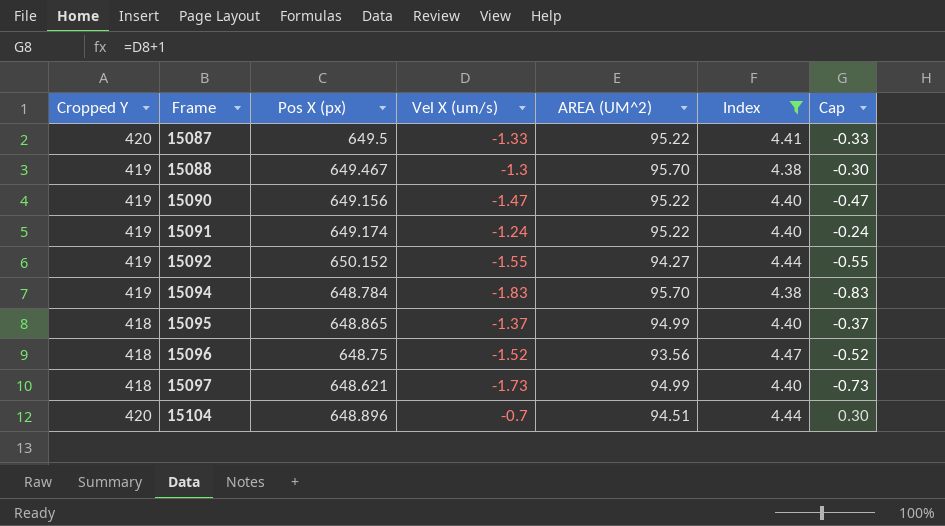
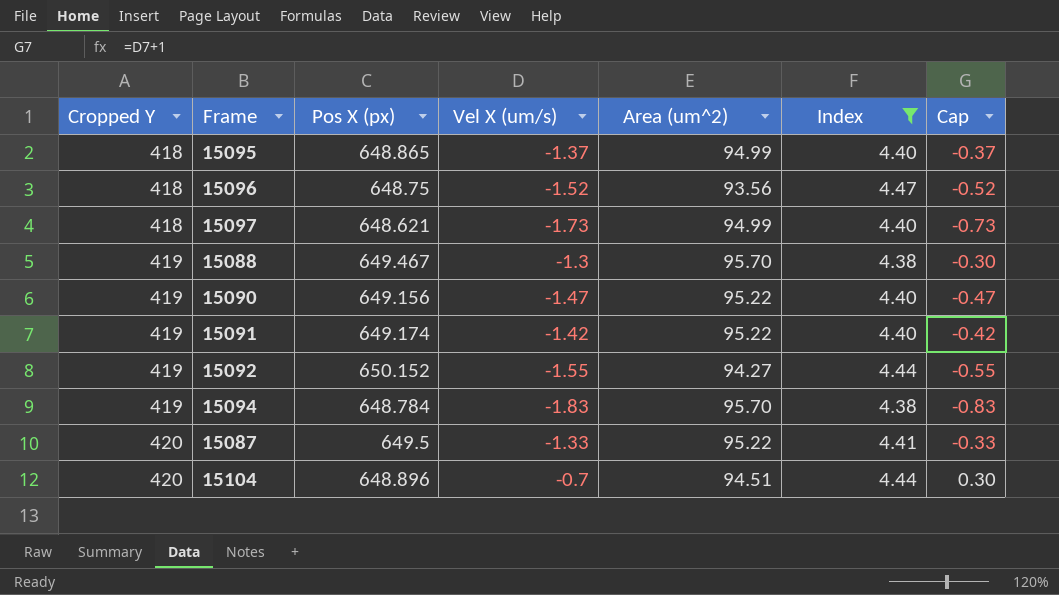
row order: Frame ascending -> Cropped Y ascending
column name: AREA (UM^2) -> Area (um^2)
15091 | Vel X (um/s): -1.24 -> -1.42
15091 | Cap: -0.24 -> -0.42

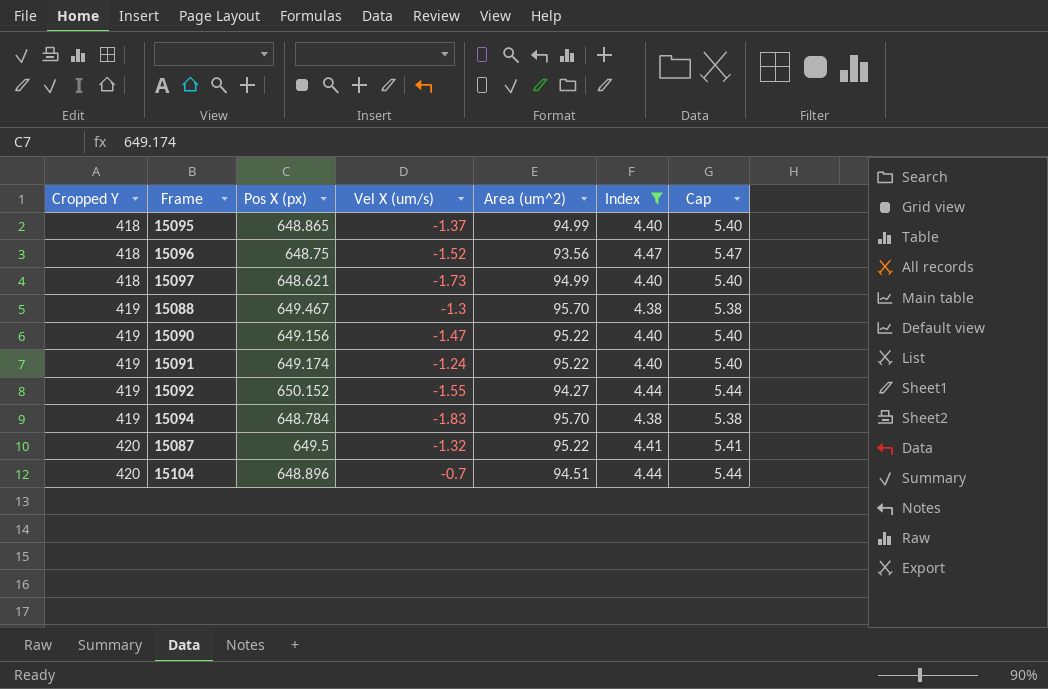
column Cap | formula: [Vel X (um/s)] + 1 -> [Index] + 1
15091 | Vel X (um/s): -1.42 -> -1.24
15087 | Vel X (um/s): -1.33 -> -1.32

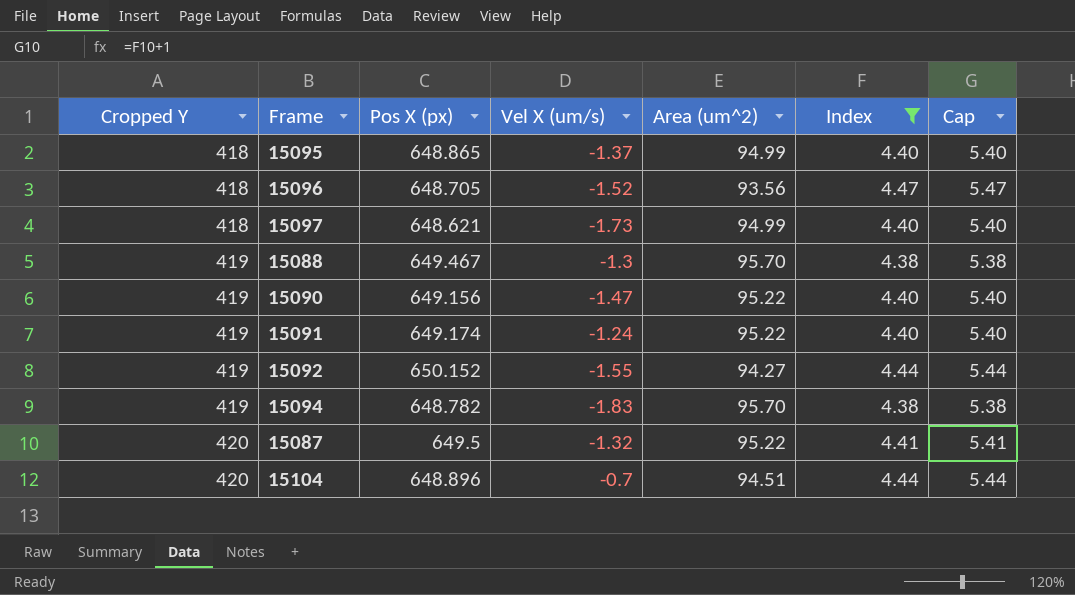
15096 | Pos X (px): 648.75 -> 648.705
15094 | Pos X (px): 648.784 -> 648.782

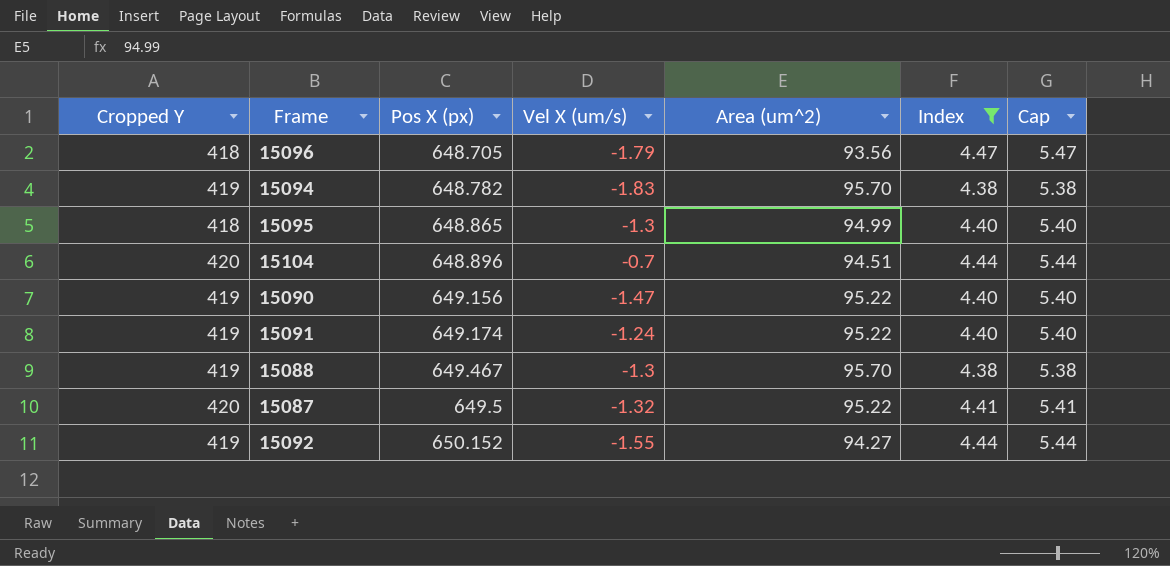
row order: Cropped Y ascending -> Pos X (px) ascending
row 15097: 418 | 648.621 | -1.73 | 94.99 | 4.40 | 5.40 -> none
15096 | Vel X (um/s): -1.52 -> -1.79
15095 | Vel X (um/s): -1.37 -> -1.3

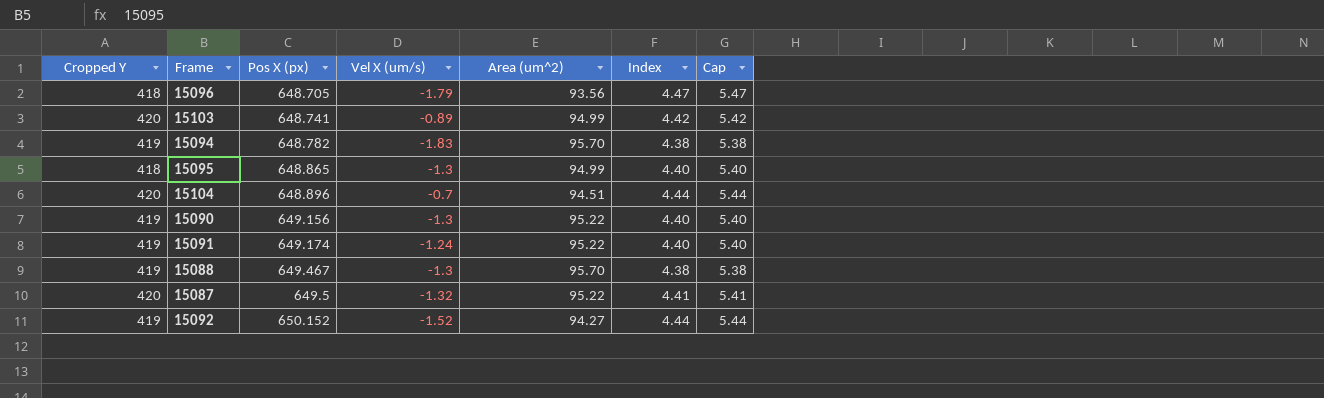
filter: Index != 4.42 -> none
15090 | Vel X (um/s): -1.47 -> -1.3
15092 | Vel X (um/s): -1.55 -> -1.52

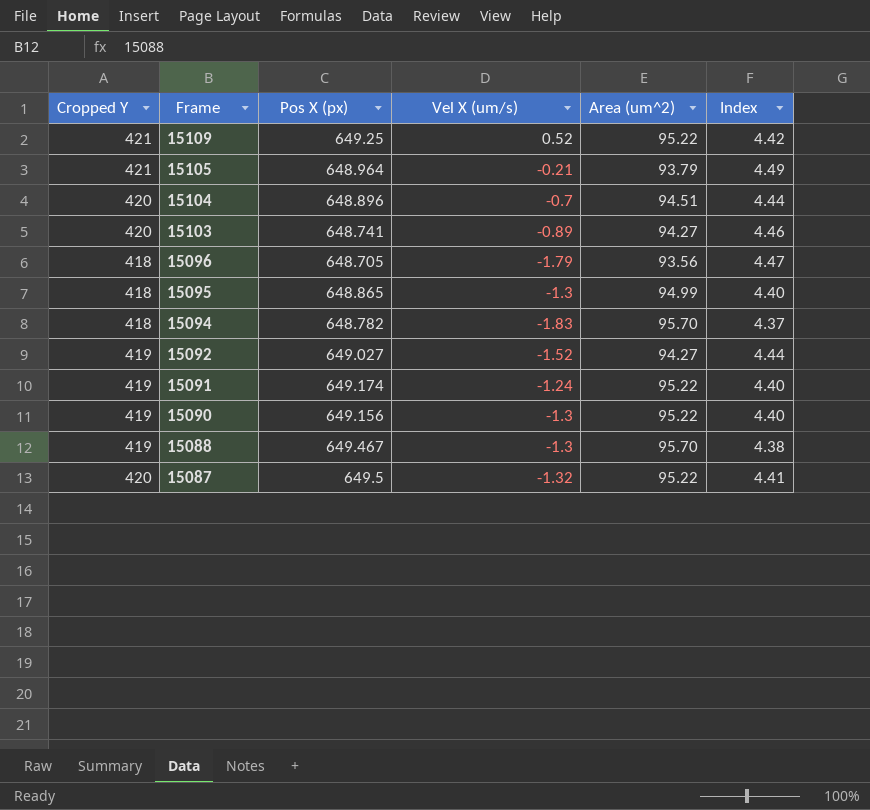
row order: Pos X (px) ascending -> Frame descending
column Cap | formula: [Index] + 1 -> none
row 15109: none -> 421 | 649.25 | 0.52 | 95.22 | 4.42
row 15105: none -> 421 | 648.964 | -0.21 | 93.79 | 4.49
15103 | Area (um^2): 94.99 -> 94.27
15103 | Index: 4.42 -> 4.46
15094 | Cropped Y: 419 -> 418
15094 | Index: 4.38 -> 4.37
15092 | Pos X (px): 650.152 -> 649.027

